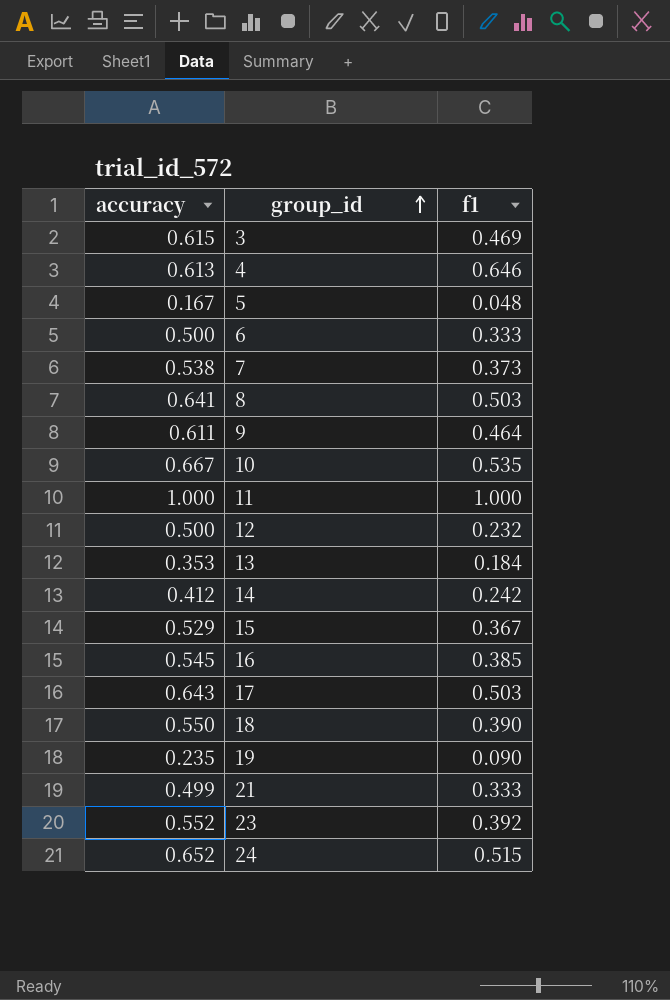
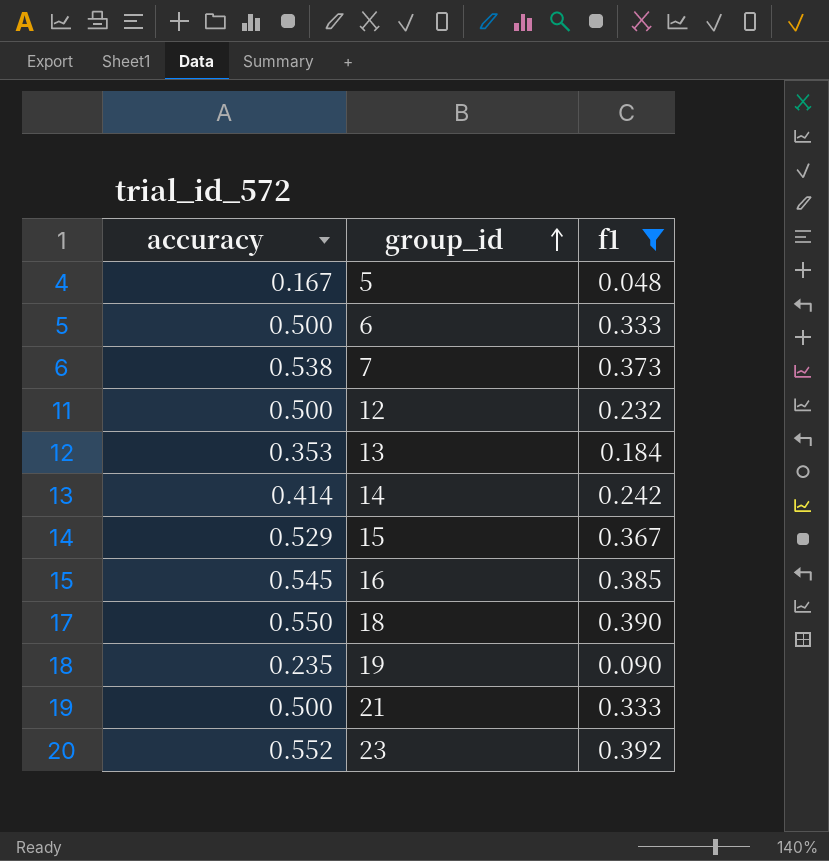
filter: none -> f1 <= 0.392
14 | accuracy: 0.412 -> 0.414
21 | accuracy: 0.499 -> 0.500

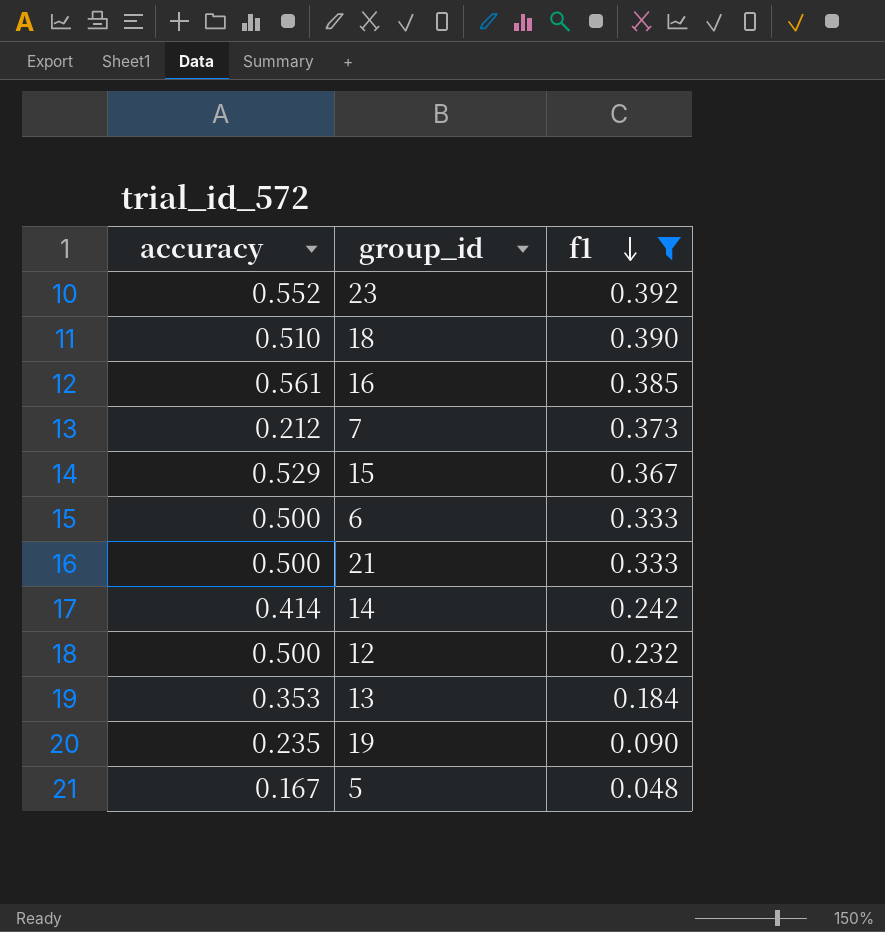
row order: group_id ascending -> f1 descending
18 | accuracy: 0.550 -> 0.510
16 | accuracy: 0.545 -> 0.561
7 | accuracy: 0.538 -> 0.212

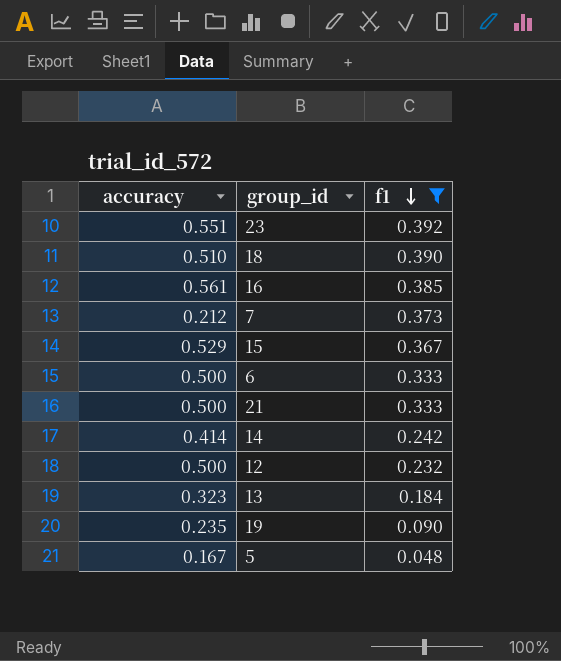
23 | accuracy: 0.552 -> 0.551
13 | accuracy: 0.353 -> 0.323

